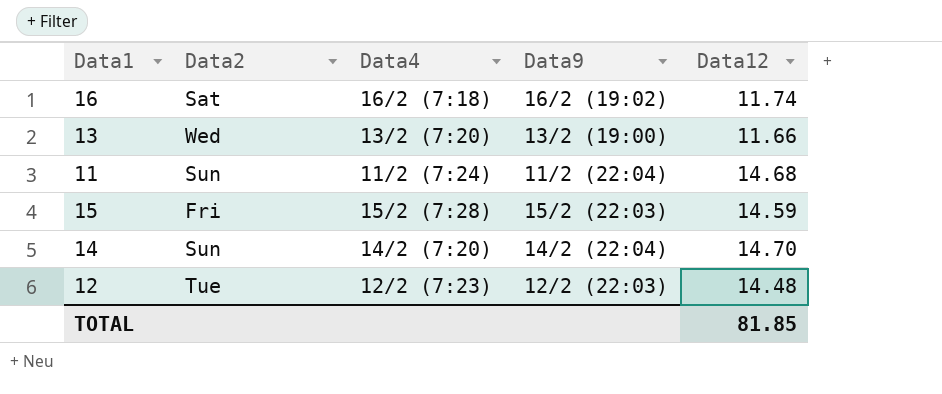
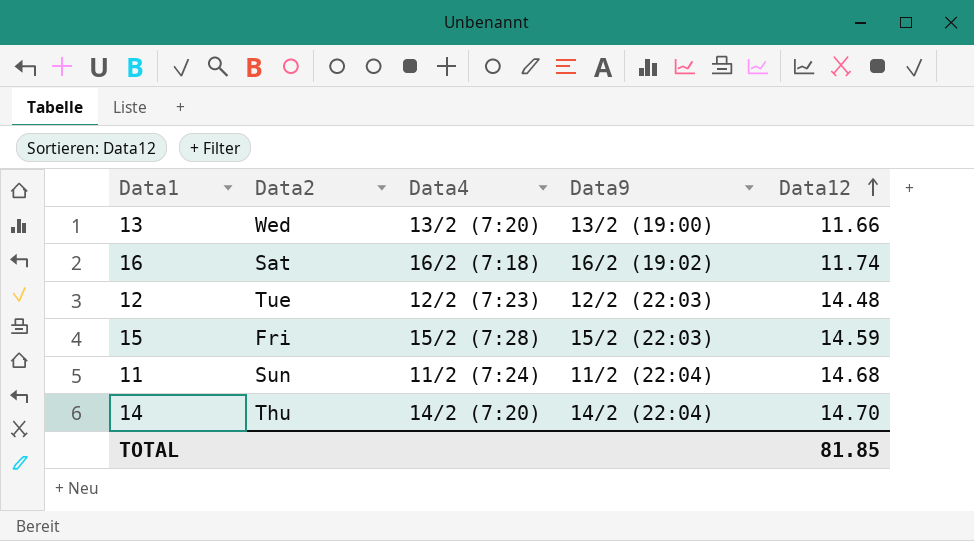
row order: none -> Data12 ascending
14 | Data2: Sun -> Thu

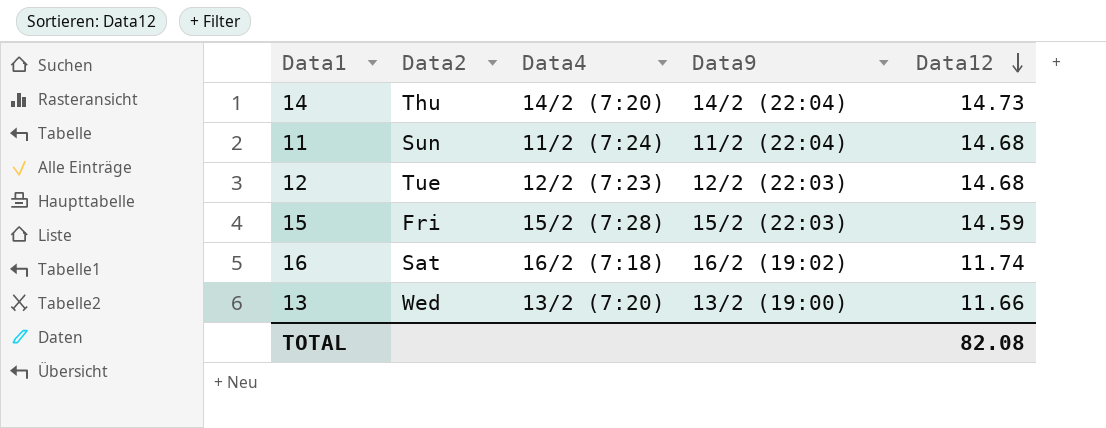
row order: Data12 ascending -> Data12 descending
14 | Data12: 14.70 -> 14.73
12 | Data12: 14.48 -> 14.68
TOTAL | Data12: 81.85 -> 82.08

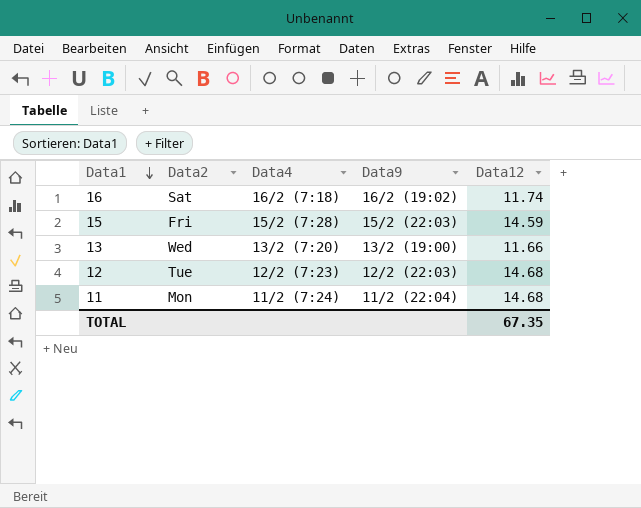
row order: Data12 descending -> Data1 descending
row 14: Thu | 14/2 (7:20) | 14/2 (22:04) | 14.73 -> none
11 | Data2: Sun -> Mon
TOTAL | Data12: 82.08 -> 67.35

